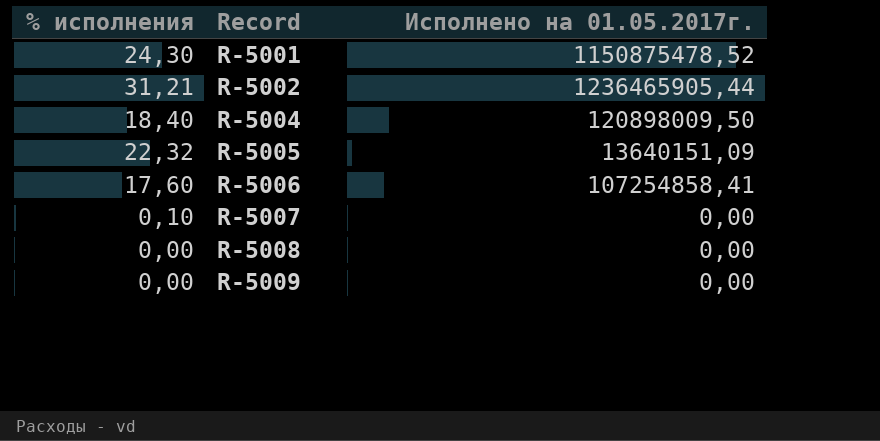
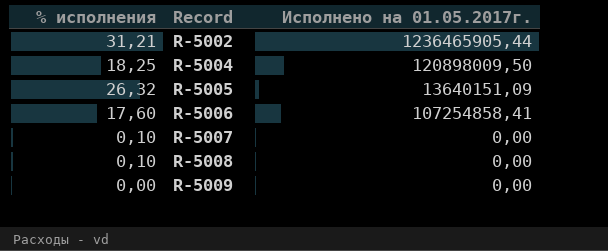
row R-5001: 24,30 | 1150875478,52 -> none
R-5004 | % исполнения: 18,40 -> 18,25
R-5005 | % исполнения: 22,32 -> 26,32
R-5008 | % исполнения: 0,00 -> 0,10

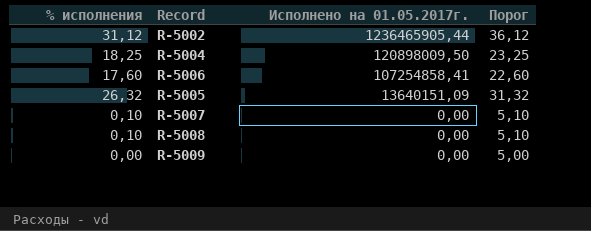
row order: Record ascending -> Исполнено на 01.05.2017г. descending
column Порог | formula: none -> [% исполнения] + 5
R-5002 | % исполнения: 31,21 -> 31,12

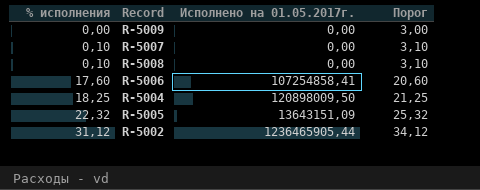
row order: Исполнено на 01.05.2017г. descending -> % исполнения ascending
column Порог | formula: [% исполнения] + 5 -> [% исполнения] + 3
R-5005 | % исполнения: 26,32 -> 22,32
R-5005 | Исполнено на 01.05.2017г.: 13640151,09 -> 13643151,09

